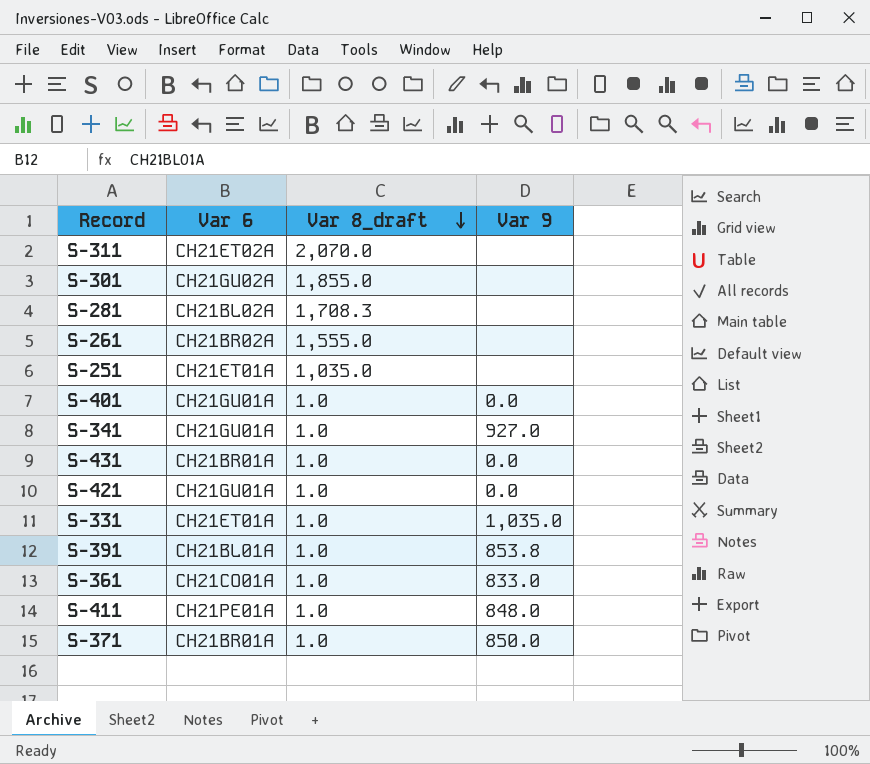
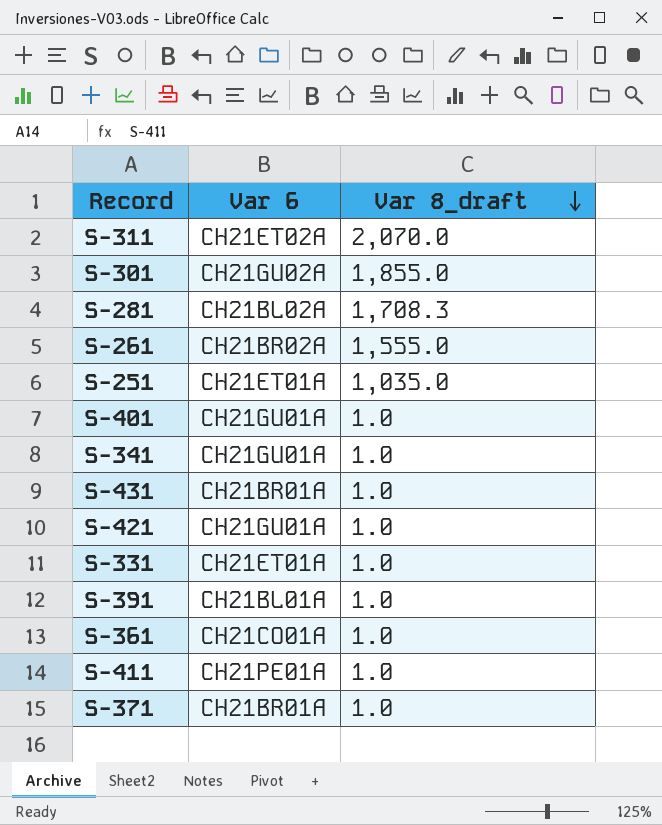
column Var 9 | position: 4 -> none

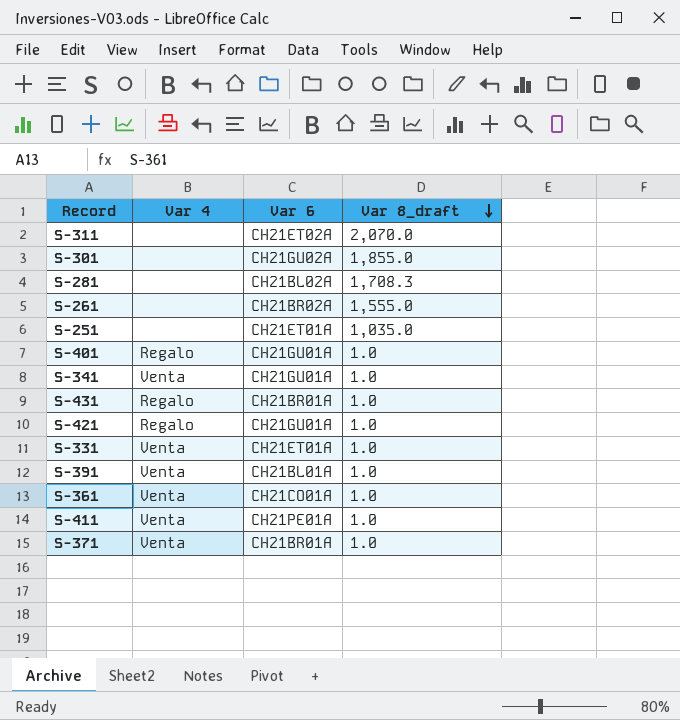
column Var 4 | position: none -> 2

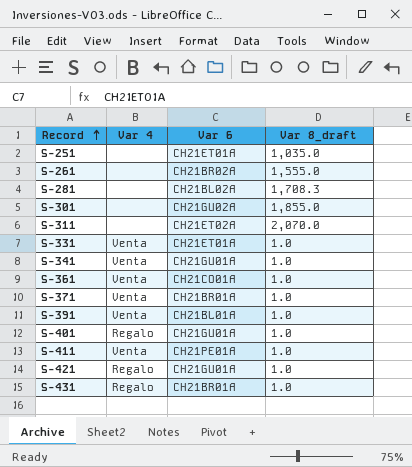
row order: Var 8_draft descending -> Record ascending

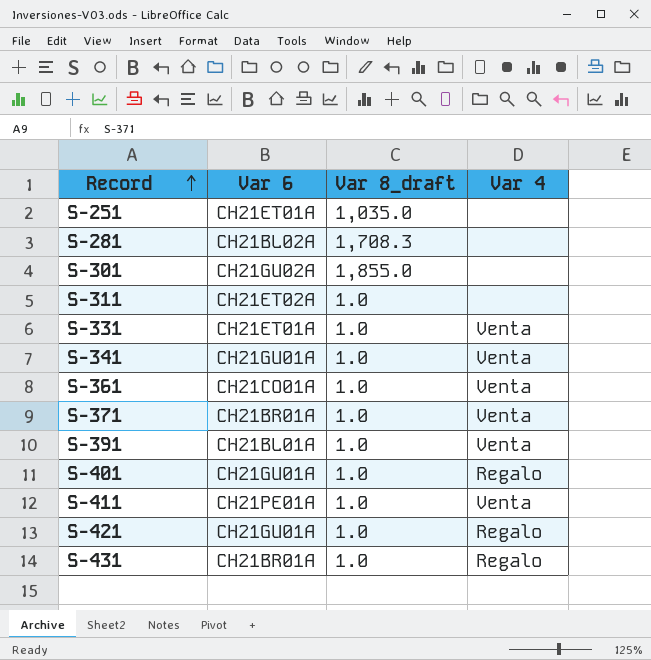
column Var 4 | position: 2 -> 4
row S-261: none | CH21BR02A | 1,555.0 -> none
S-311 | Var 8_draft: 2,070.0 -> 1.0

